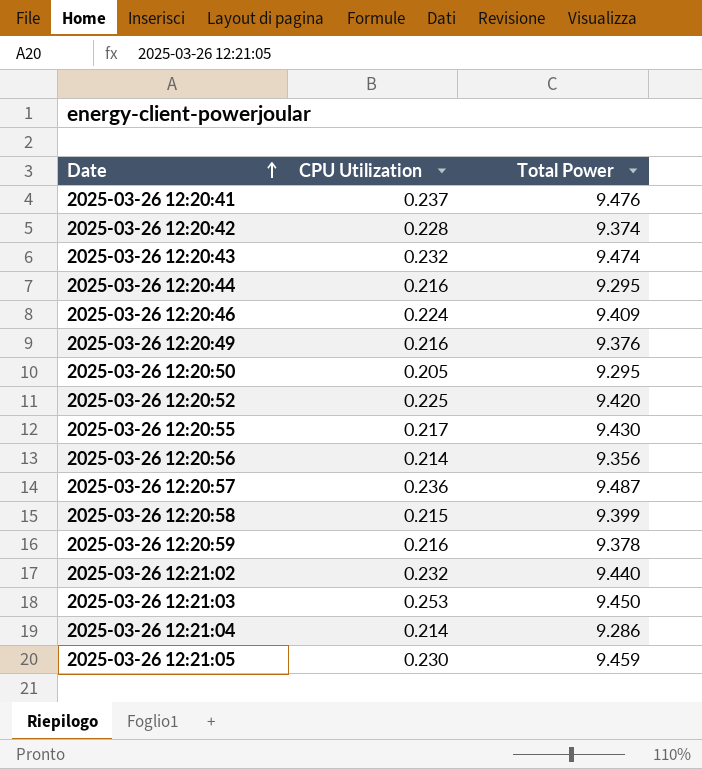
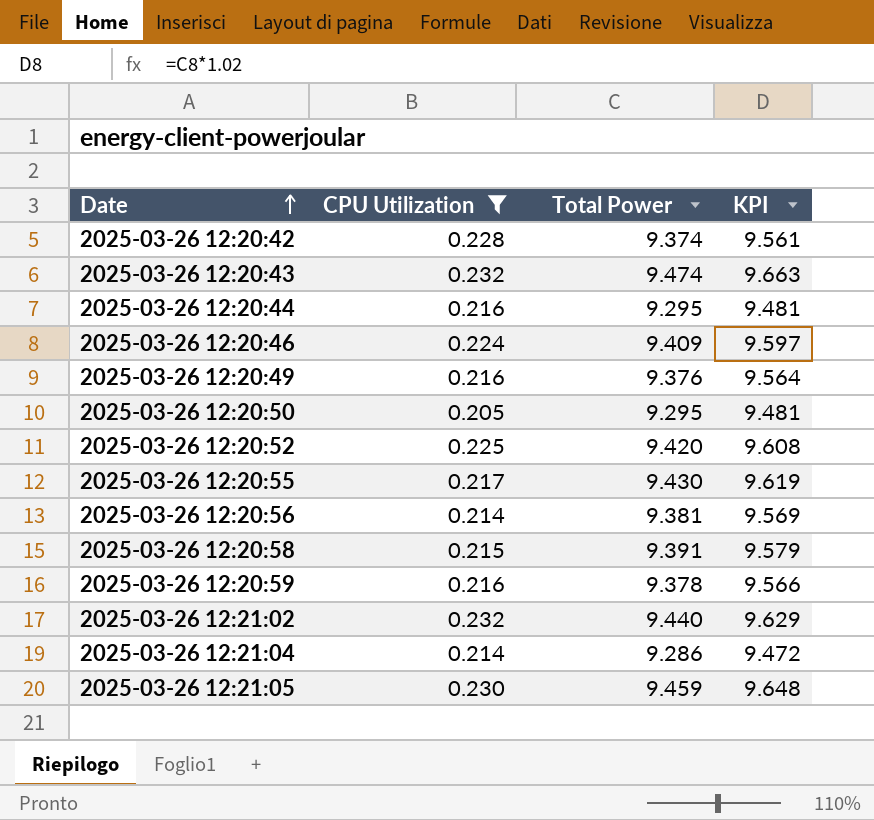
filter: none -> CPU Utilization <= 0.232
column KPI | formula: none -> [Total Power] * 1.02
2025-03-26 12:20:56 | Total Power: 9.356 -> 9.381
2025-03-26 12:20:58 | Total Power: 9.399 -> 9.391

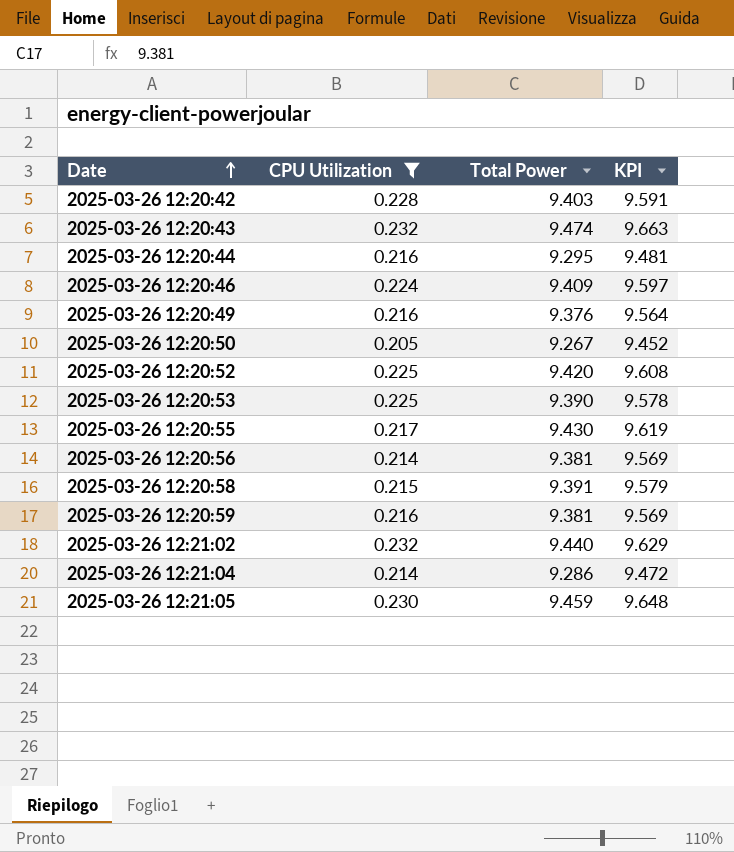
2025-03-26 12:20:42 | Total Power: 9.374 -> 9.403
2025-03-26 12:20:42 | KPI: 9.561 -> 9.591
2025-03-26 12:20:50 | Total Power: 9.295 -> 9.267
2025-03-26 12:20:50 | KPI: 9.481 -> 9.452
row 2025-03-26 12:20:53: none -> 0.225 | 9.390 | 9.578
2025-03-26 12:20:59 | Total Power: 9.378 -> 9.381
2025-03-26 12:20:59 | KPI: 9.566 -> 9.569

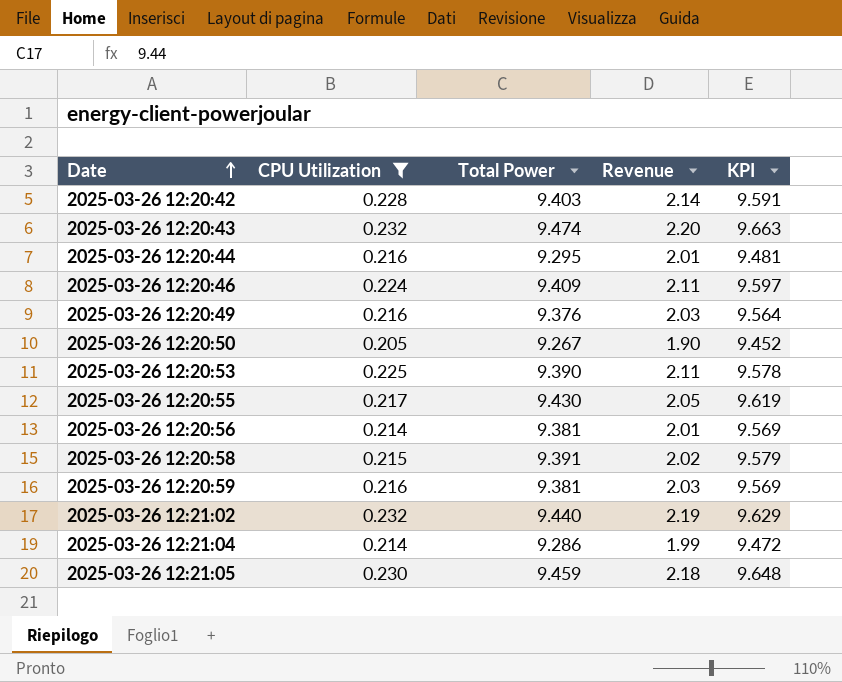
column Revenue | formula: none -> [CPU Utilization] * [Total Power]
row 2025-03-26 12:20:52: 0.225 | 9.420 | 9.608 -> none

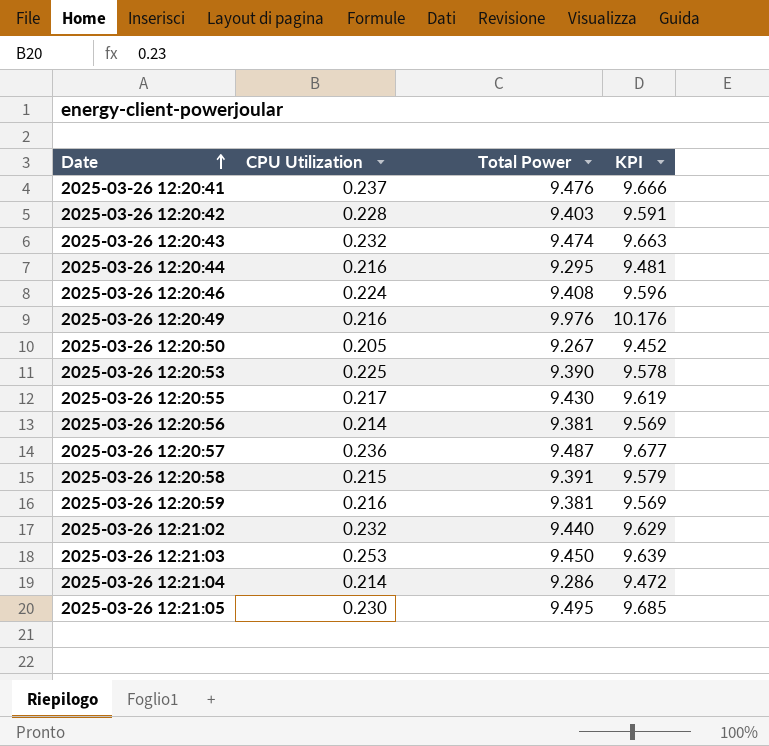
filter: CPU Utilization <= 0.232 -> none
column Revenue | formula: [CPU Utilization] * [Total Power] -> none
2025-03-26 12:20:46 | Total Power: 9.409 -> 9.408
2025-03-26 12:20:46 | KPI: 9.597 -> 9.596
2025-03-26 12:20:49 | Total Power: 9.376 -> 9.976
2025-03-26 12:20:49 | KPI: 9.564 -> 10.176
2025-03-26 12:21:05 | Total Power: 9.459 -> 9.495
2025-03-26 12:21:05 | KPI: 9.648 -> 9.685

